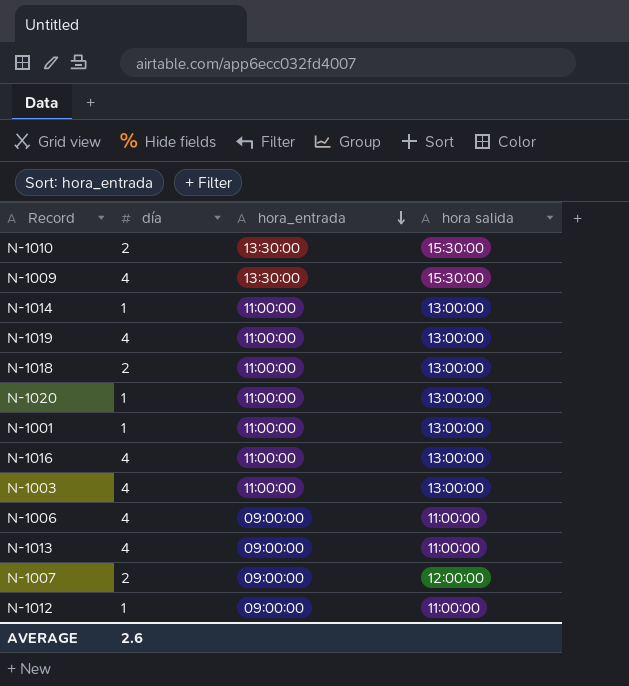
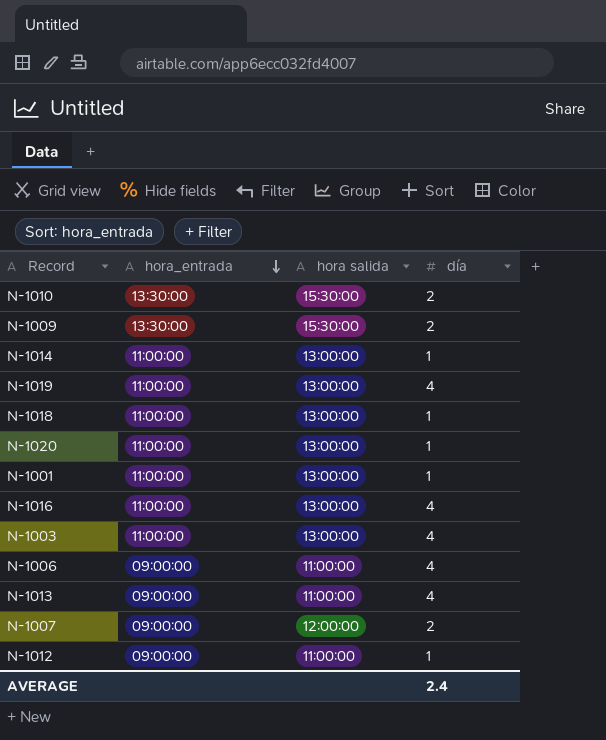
column día | position: 2 -> 4
N-1009 | día: 4 -> 2
N-1018 | día: 2 -> 1
AVERAGE | día: 2.6 -> 2.4

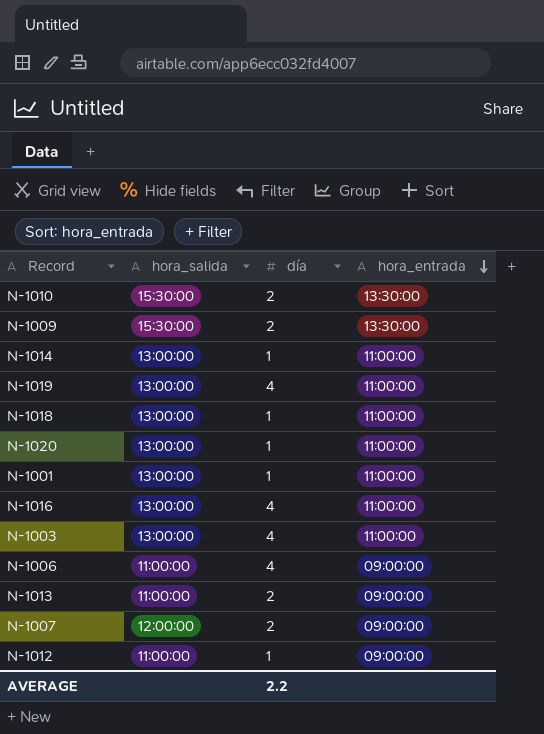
column name: hora salida -> hora_salida
column hora_entrada | position: 2 -> 4
N-1013 | día: 4 -> 2
AVERAGE | día: 2.4 -> 2.2

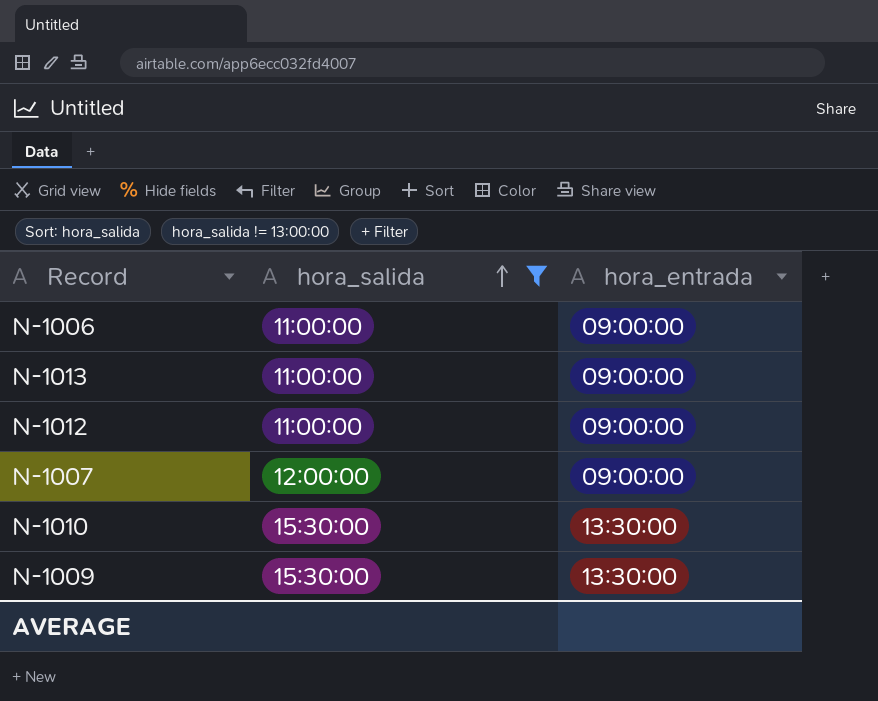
filter: none -> hora_salida != 13:00:00
row order: hora_entrada descending -> hora_salida ascending
column día | position: 3 -> none

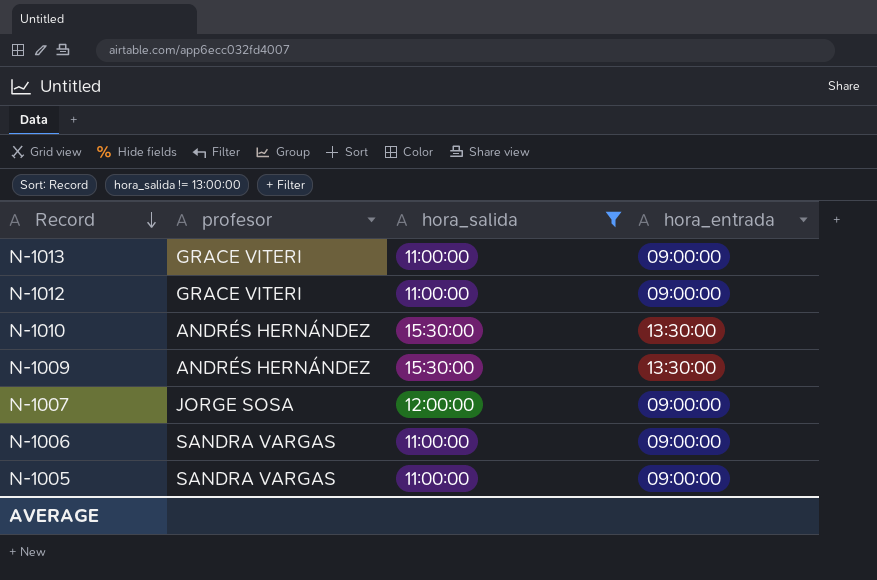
row order: hora_salida ascending -> Record descending
column profesor | position: none -> 2
row N-1005: none -> SANDRA VARGAS | 11:00:00 | 09:00:00

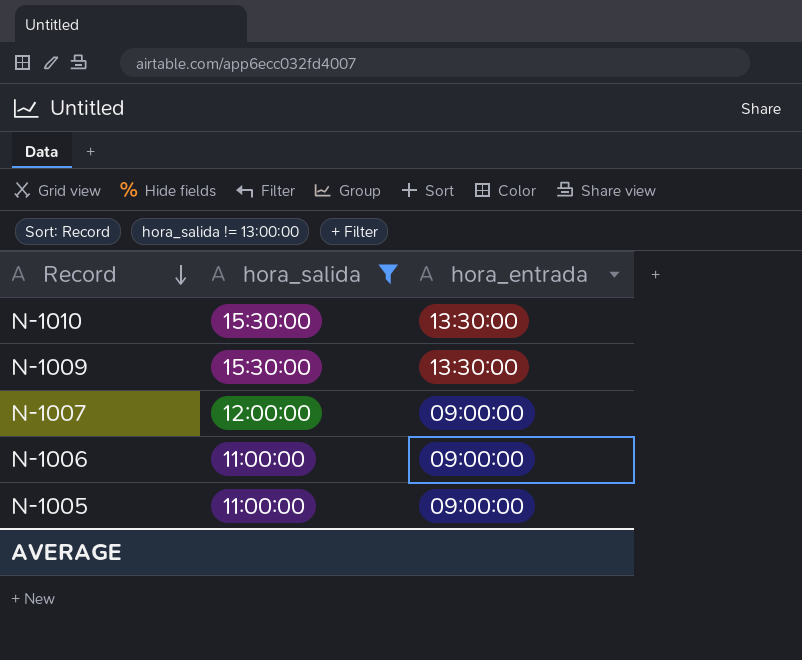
column profesor | position: 2 -> none
row N-1013: GRACE VITERI | 11:00:00 | 09:00:00 -> none
row N-1012: GRACE VITERI | 11:00:00 | 09:00:00 -> none

